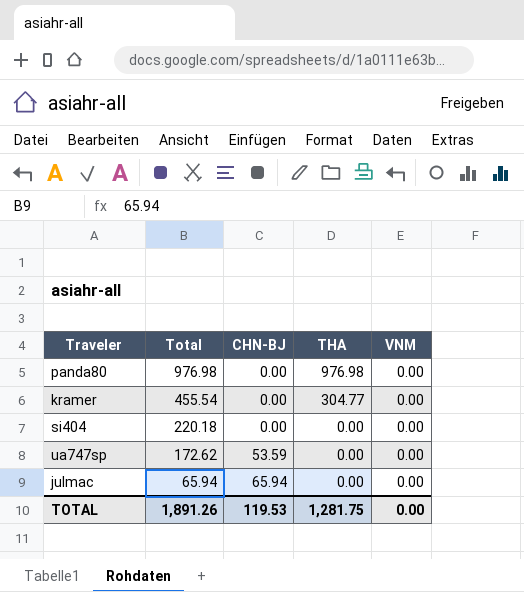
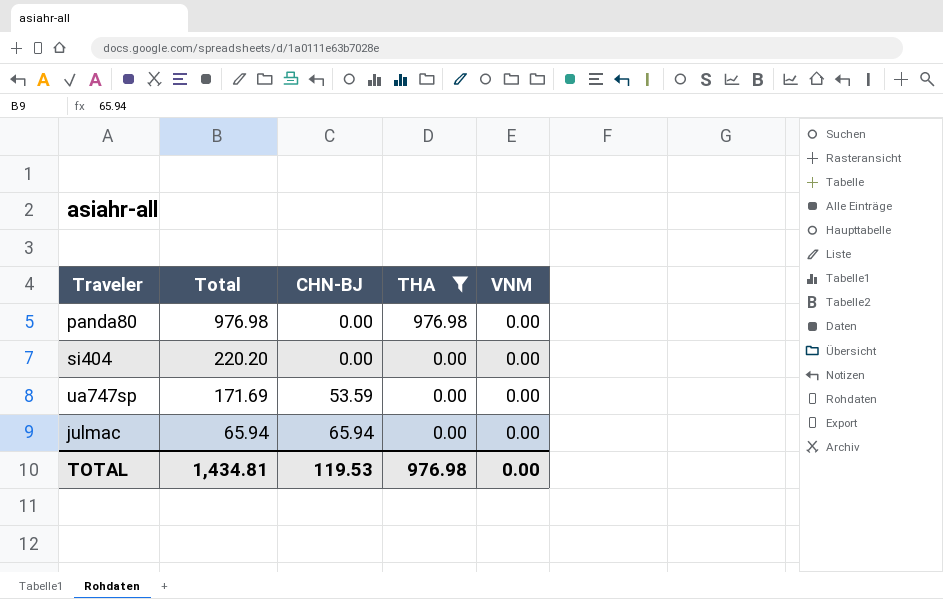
filter: none -> THA != 304.77
si404 | Total: 220.18 -> 220.20
ua747sp | Total: 172.62 -> 171.69
TOTAL | Total: 1,891.26 -> 1,434.81
TOTAL | THA: 1,281.75 -> 976.98

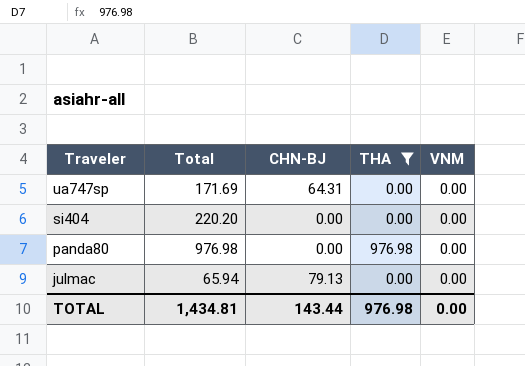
row order: Total descending -> Traveler descending
ua747sp | CHN-BJ: 53.59 -> 64.31
julmac | CHN-BJ: 65.94 -> 79.13
TOTAL | CHN-BJ: 119.53 -> 143.44

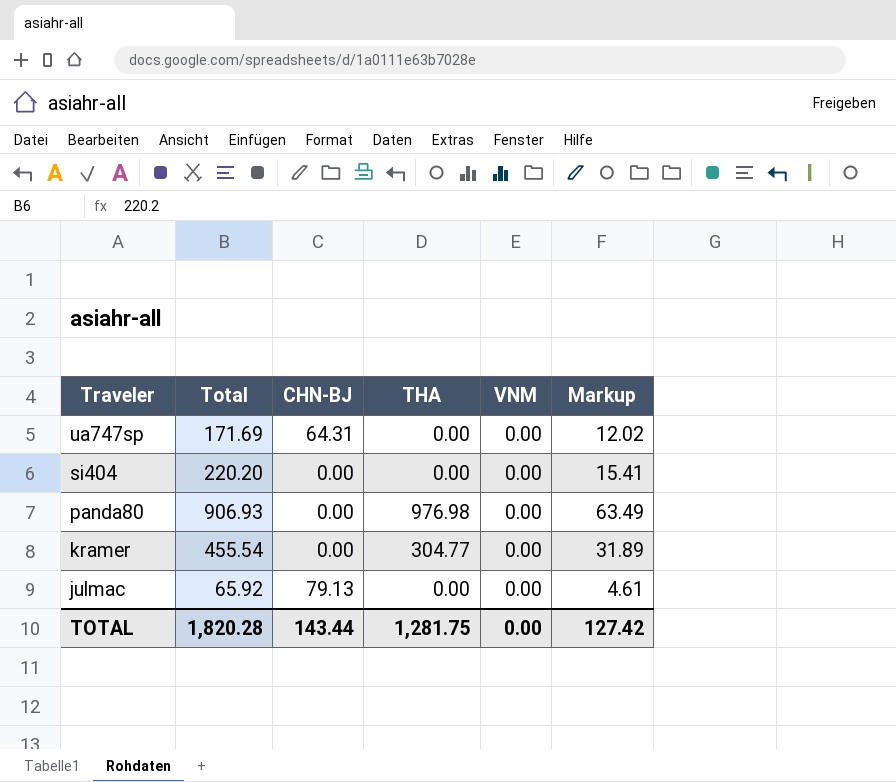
filter: THA != 304.77 -> none
column Markup | formula: none -> [Total] * 0.07
panda80 | Total: 976.98 -> 906.93
julmac | Total: 65.94 -> 65.92
TOTAL | Total: 1,434.81 -> 1,820.28
TOTAL | THA: 976.98 -> 1,281.75

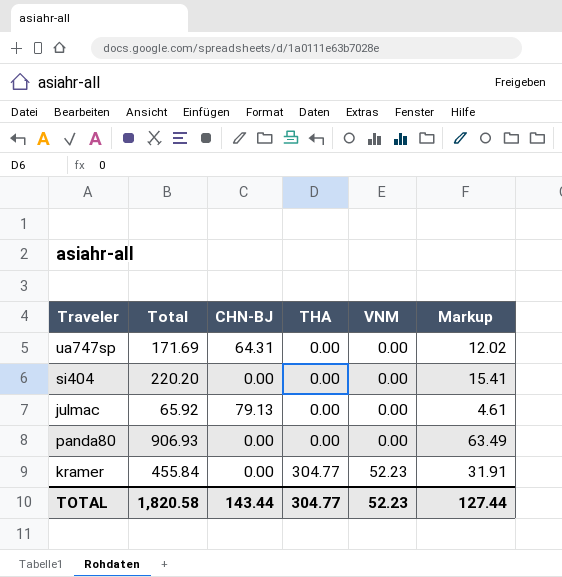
row order: Traveler descending -> THA ascending
panda80 | THA: 976.98 -> 0.00
kramer | Total: 455.54 -> 455.84
kramer | VNM: 0.00 -> 52.23
kramer | Markup: 31.89 -> 31.91
TOTAL | Total: 1,820.28 -> 1,820.58
TOTAL | THA: 1,281.75 -> 304.77
TOTAL | VNM: 0.00 -> 52.23
TOTAL | Markup: 127.42 -> 127.44

